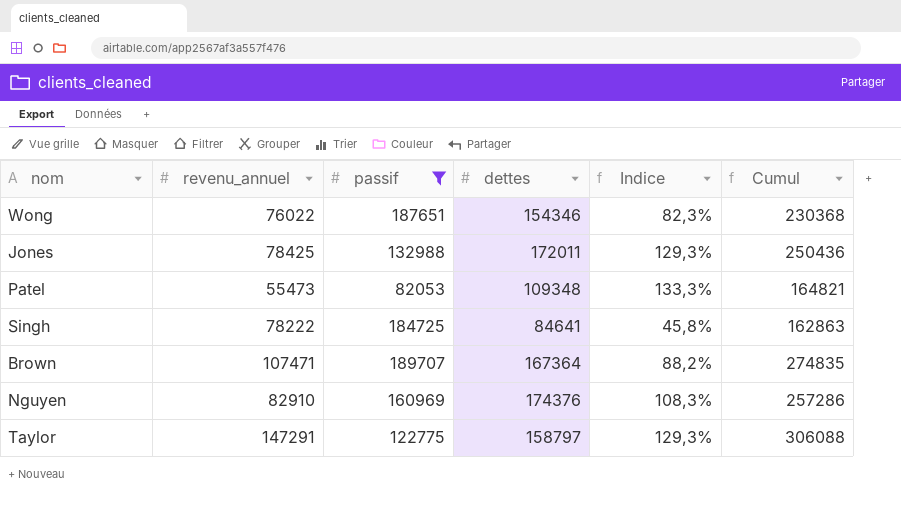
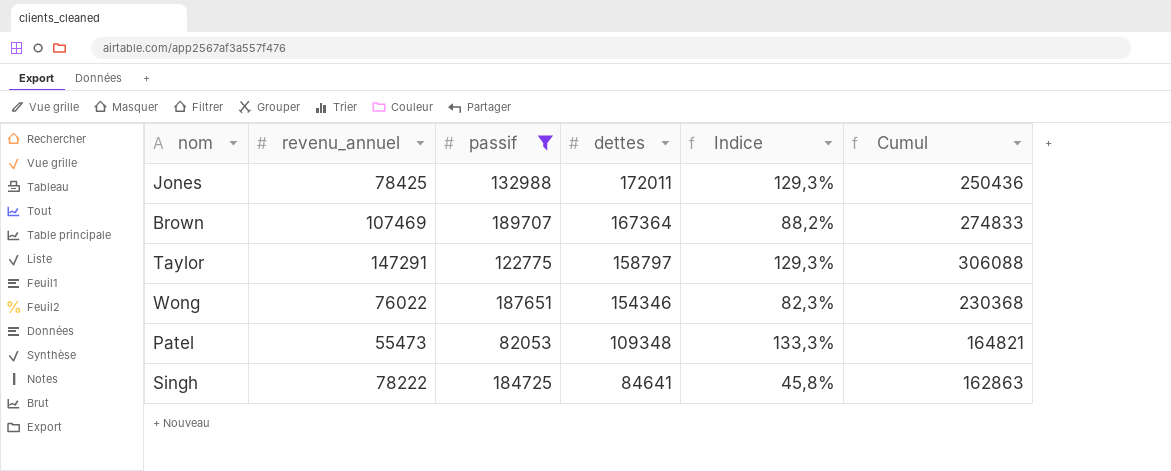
row order: none -> dettes descending
row Nguyen: 82910 | 160969 | 174376 | 108,3% | 257286 -> none
Brown | revenu_annuel: 107471 -> 107469
Brown | Cumul: 274835 -> 274833

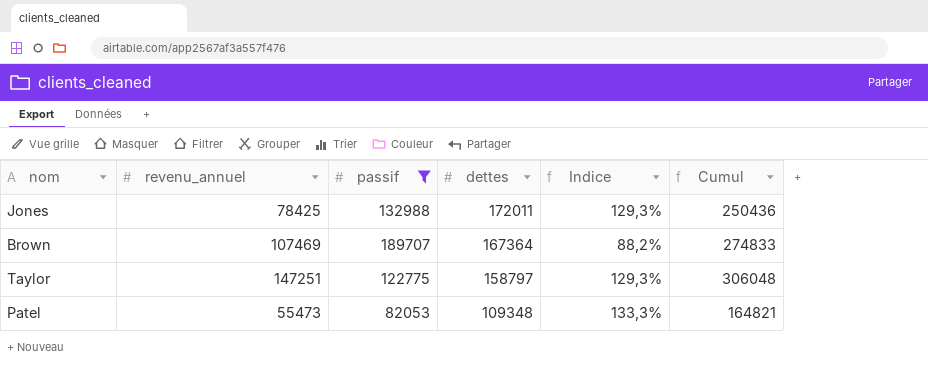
row Wong: 76022 | 187651 | 154346 | 82,3% | 230368 -> none
row Singh: 78222 | 184725 | 84641 | 45,8% | 162863 -> none
Taylor | revenu_annuel: 147291 -> 147251
Taylor | Cumul: 306088 -> 306048

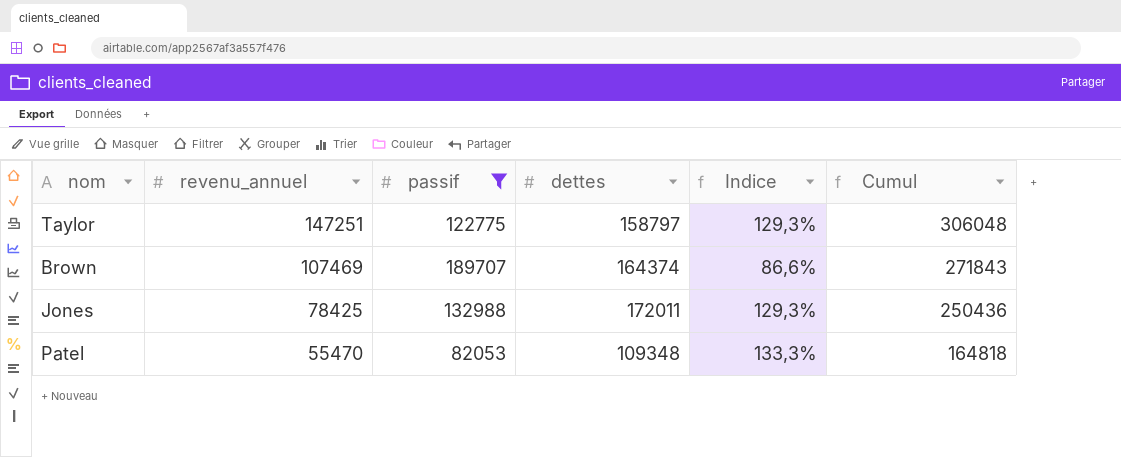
row order: dettes descending -> revenu_annuel descending
Brown | dettes: 167364 -> 164374
Brown | Indice: 88,2% -> 86,6%
Brown | Cumul: 274833 -> 271843
Patel | revenu_annuel: 55473 -> 55470
Patel | Cumul: 164821 -> 164818

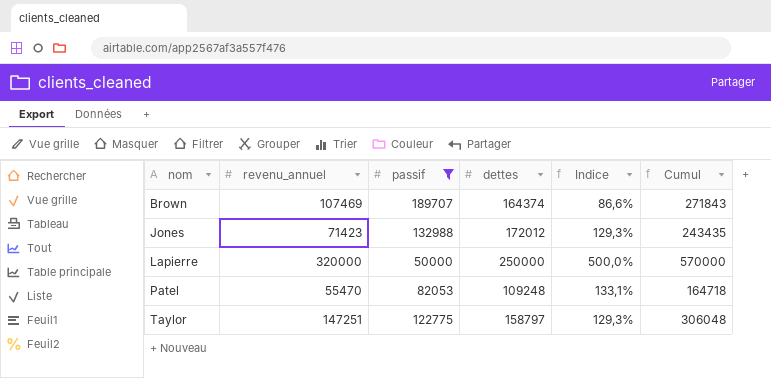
row order: revenu_annuel descending -> nom ascending
Jones | revenu_annuel: 78425 -> 71423
Jones | dettes: 172011 -> 172012
Jones | Cumul: 250436 -> 243435
row Lapierre: none -> 320000 | 50000 | 250000 | 500,0% | 570000
Patel | dettes: 109348 -> 109248
Patel | Indice: 133,3% -> 133,1%
Patel | Cumul: 164818 -> 164718

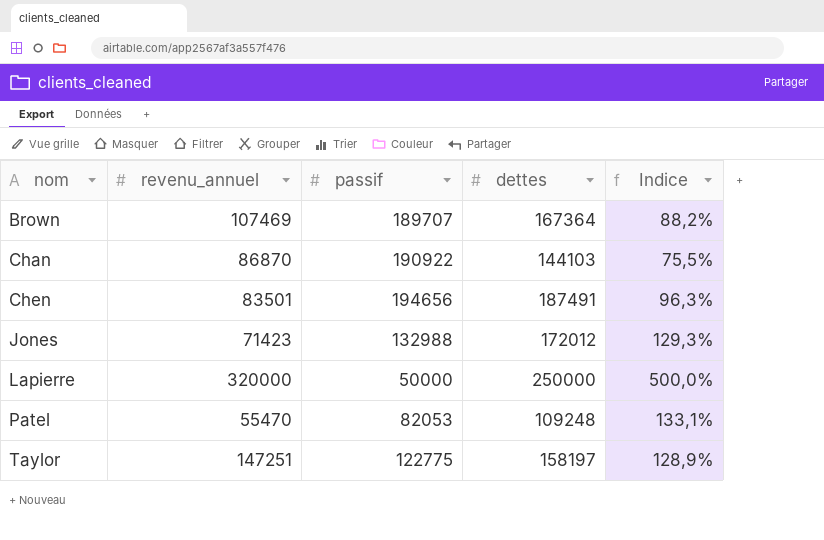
filter: passif <= 189707 -> none
column Cumul | formula: [revenu_annuel] + [dettes] -> none
Brown | dettes: 164374 -> 167364
Brown | Indice: 86,6% -> 88,2%
Taylor | dettes: 158797 -> 158197
Taylor | Indice: 129,3% -> 128,9%

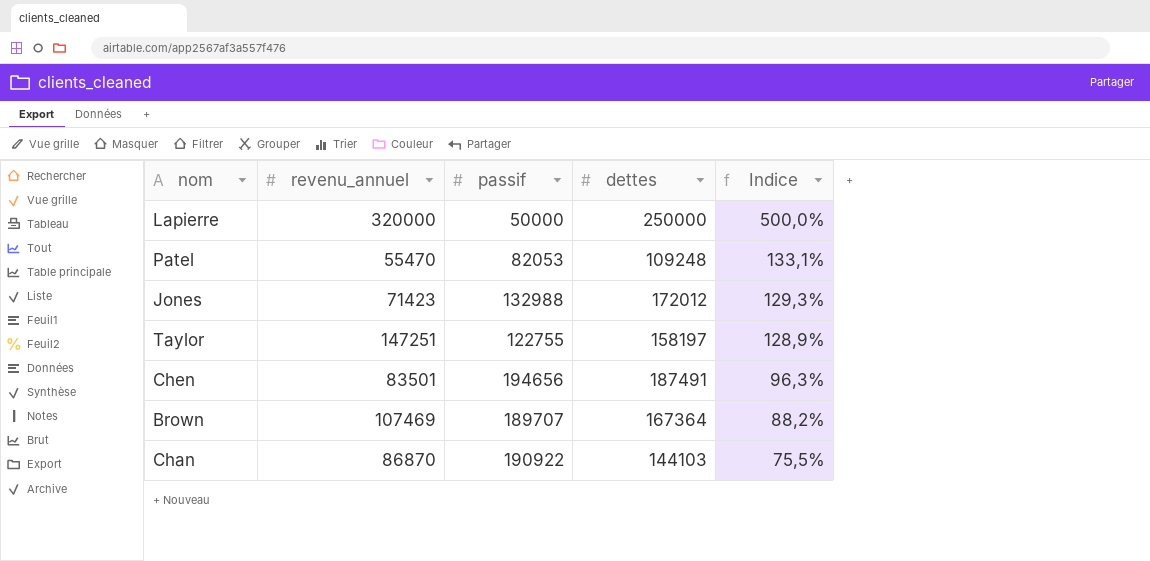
row order: nom ascending -> Indice descending
Taylor | passif: 122775 -> 122755

